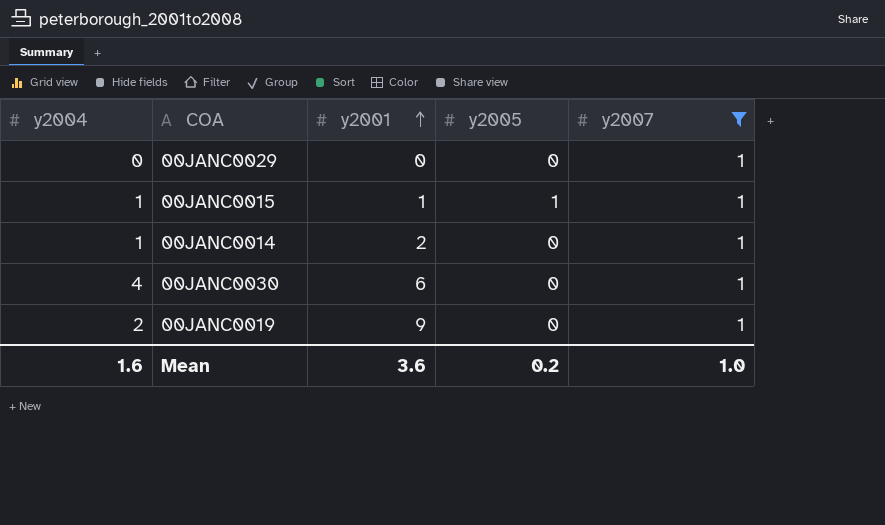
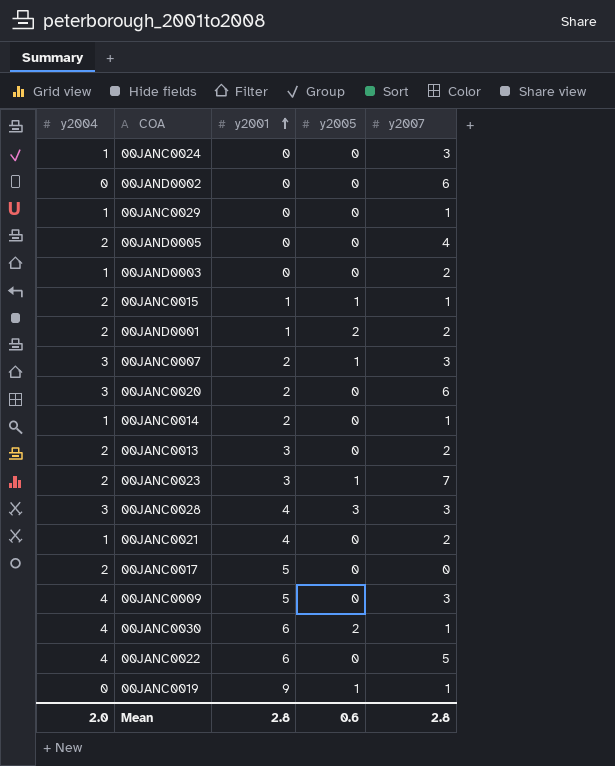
filter: y2007 = 1 -> none
00JANC0029 | y2004: 0 -> 1
00JANC0015 | y2004: 1 -> 2
00JANC0030 | y2005: 0 -> 2
00JANC0019 | y2004: 2 -> 0
00JANC0019 | y2005: 0 -> 1
Mean | y2004: 1.6 -> 2.0
Mean | y2001: 3.6 -> 2.8
Mean | y2005: 0.2 -> 0.6
Mean | y2007: 1.0 -> 2.8

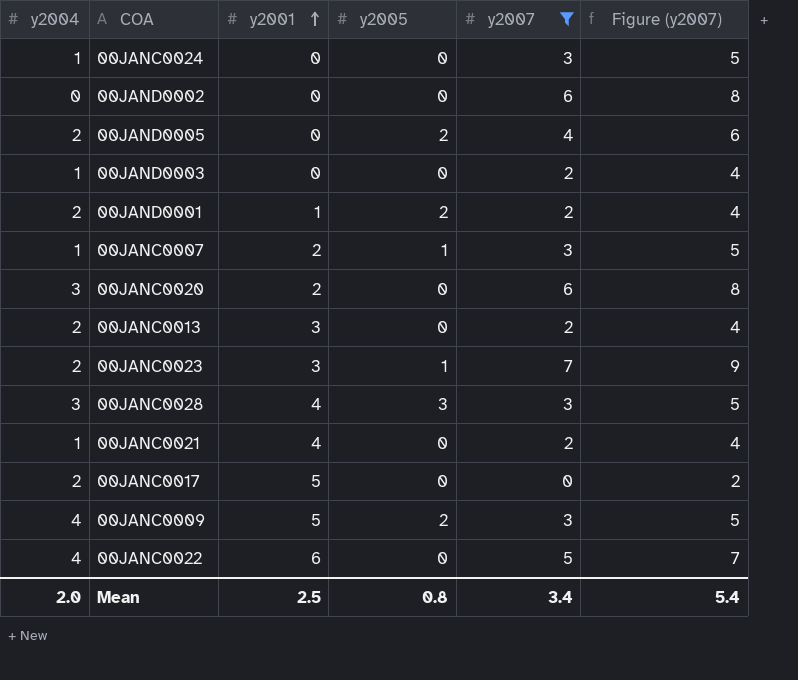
filter: none -> y2007 != 1
column Figure (y2007) | formula: none -> [y2007] + 2
00JAND0005 | y2005: 0 -> 2
00JANC0007 | y2004: 3 -> 1
00JANC0009 | y2005: 0 -> 2
Mean | y2001: 2.8 -> 2.5
Mean | y2005: 0.6 -> 0.8
Mean | y2007: 2.8 -> 3.4

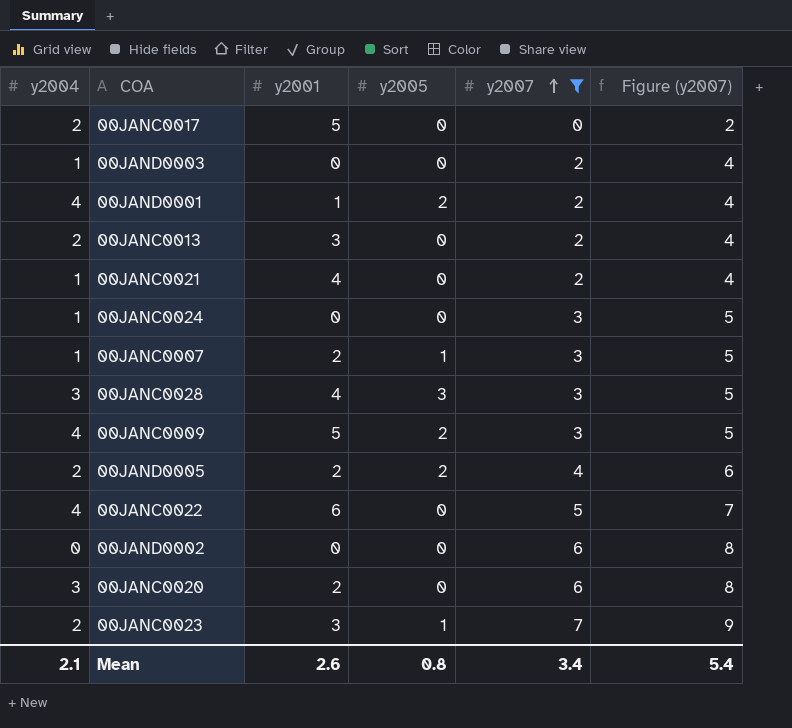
row order: y2001 ascending -> y2007 ascending
00JAND0001 | y2004: 2 -> 4
00JAND0005 | y2001: 0 -> 2
Mean | y2004: 2.0 -> 2.1
Mean | y2001: 2.5 -> 2.6

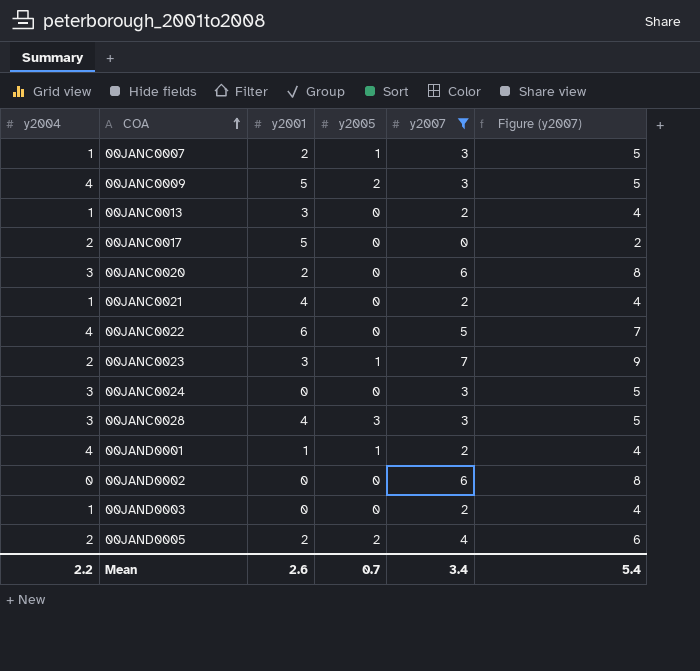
row order: y2007 ascending -> COA ascending
00JANC0013 | y2004: 2 -> 1
00JANC0024 | y2004: 1 -> 3
00JAND0001 | y2005: 2 -> 1
Mean | y2004: 2.1 -> 2.2
Mean | y2005: 0.8 -> 0.7

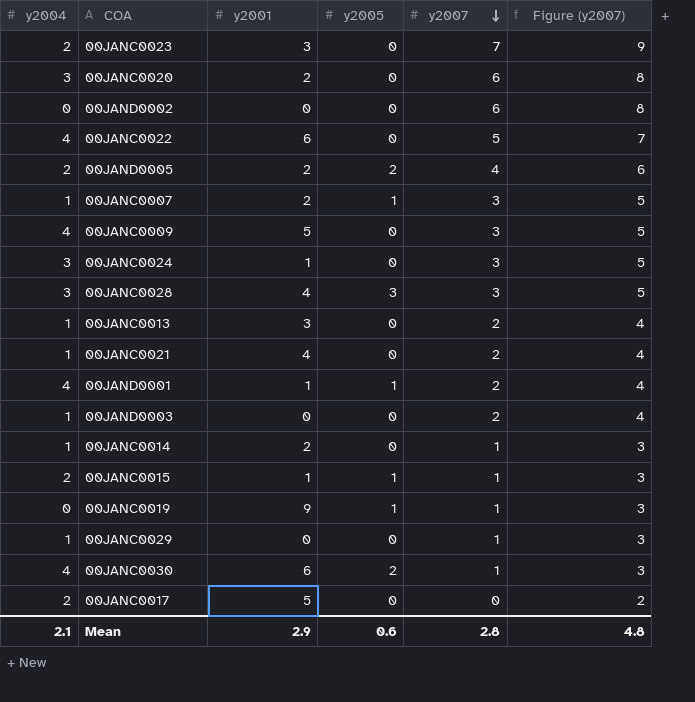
filter: y2007 != 1 -> none
row order: COA ascending -> y2007 descending
00JANC0023 | y2005: 1 -> 0
00JANC0009 | y2005: 2 -> 0
00JANC0024 | y2001: 0 -> 1
Mean | y2004: 2.2 -> 2.1
Mean | y2001: 2.6 -> 2.9
Mean | y2005: 0.7 -> 0.6
Mean | y2007: 3.4 -> 2.8
Mean | Figure (y2007): 5.4 -> 4.8

